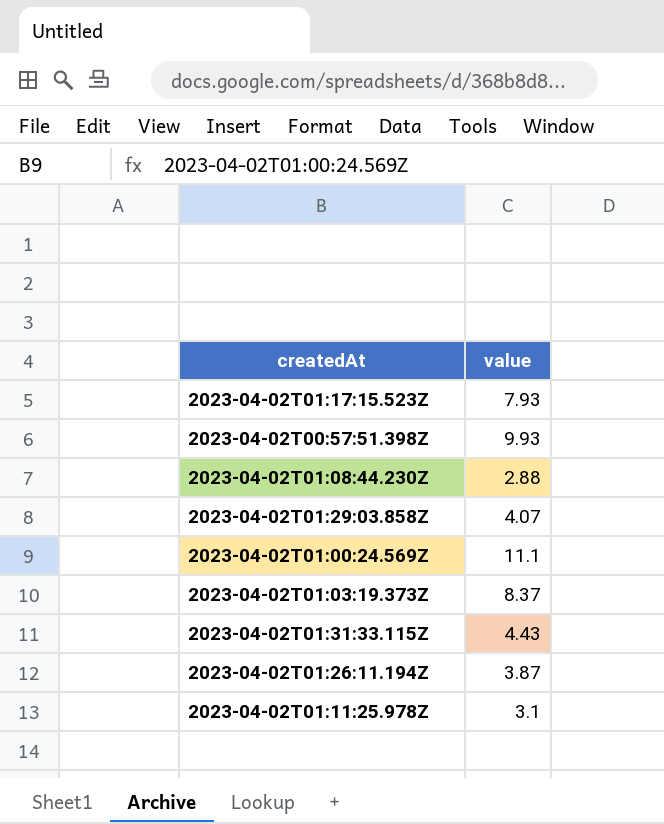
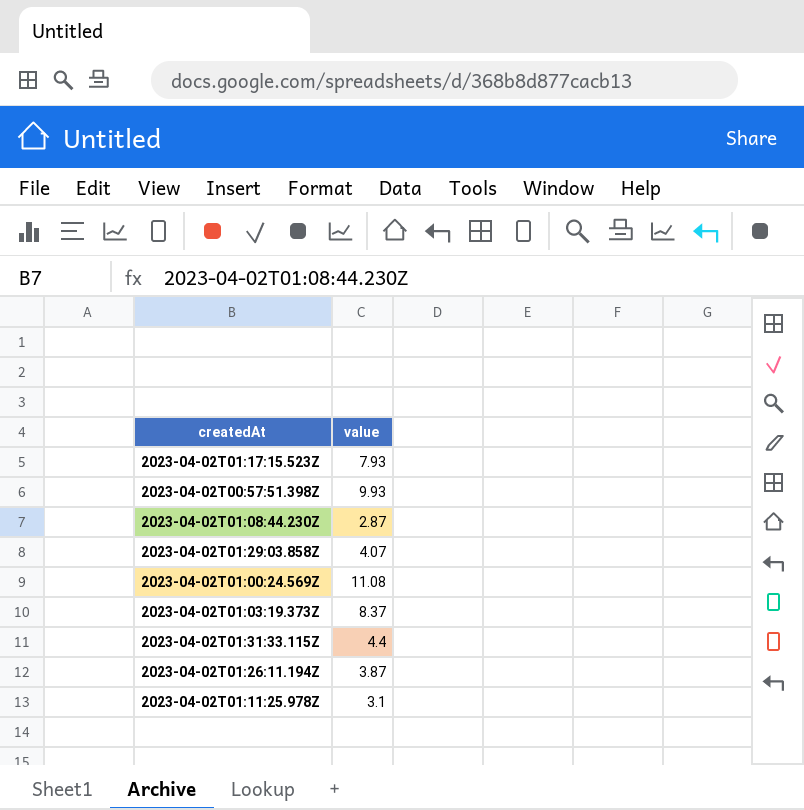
2023-04-02T01:08:44.230Z | value: 2.88 -> 2.87
2023-04-02T01:00:24.569Z | value: 11.1 -> 11.08
2023-04-02T01:31:33.115Z | value: 4.43 -> 4.4

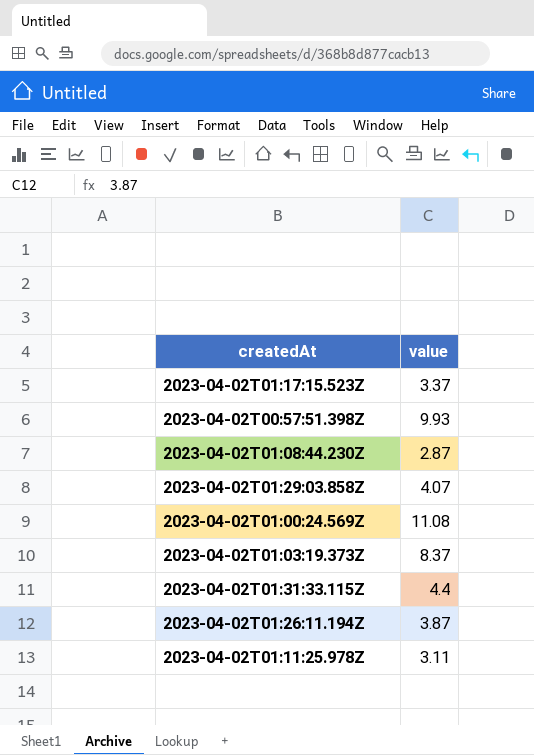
2023-04-02T01:17:15.523Z | value: 7.93 -> 3.37
2023-04-02T01:11:25.978Z | value: 3.1 -> 3.11

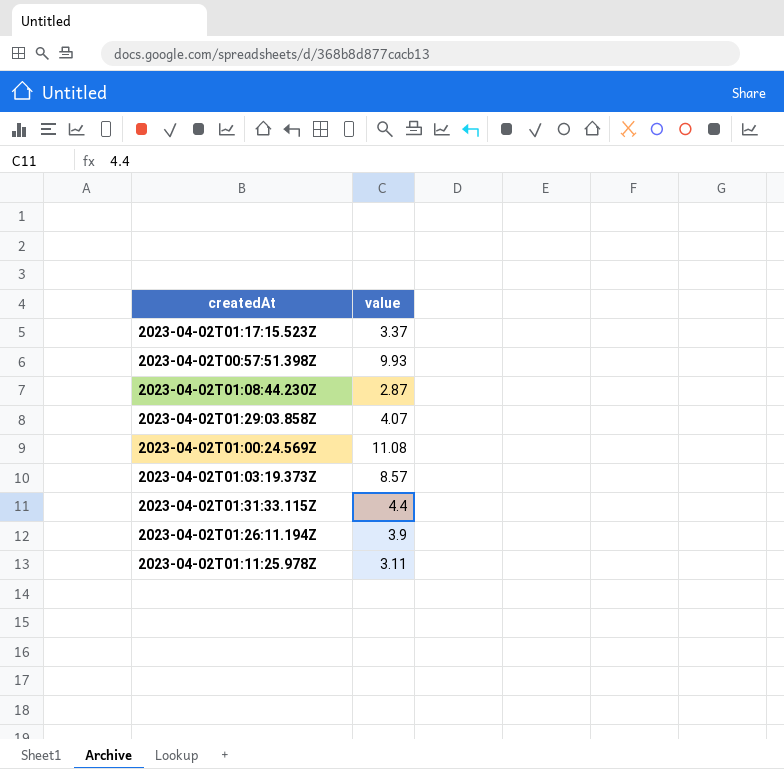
2023-04-02T01:03:19.373Z | value: 8.37 -> 8.57
2023-04-02T01:26:11.194Z | value: 3.87 -> 3.9

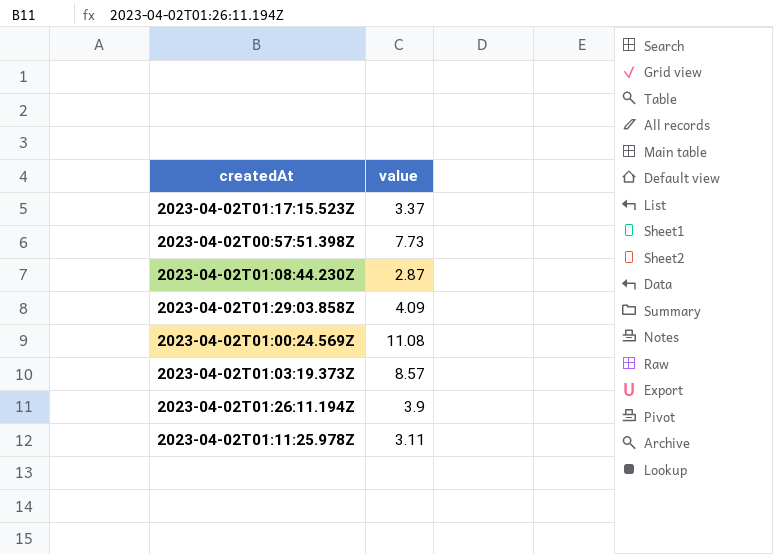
row 2023-04-02T01:31:33.115Z: 4.4 -> none
2023-04-02T00:57:51.398Z | value: 9.93 -> 7.73
2023-04-02T01:29:03.858Z | value: 4.07 -> 4.09

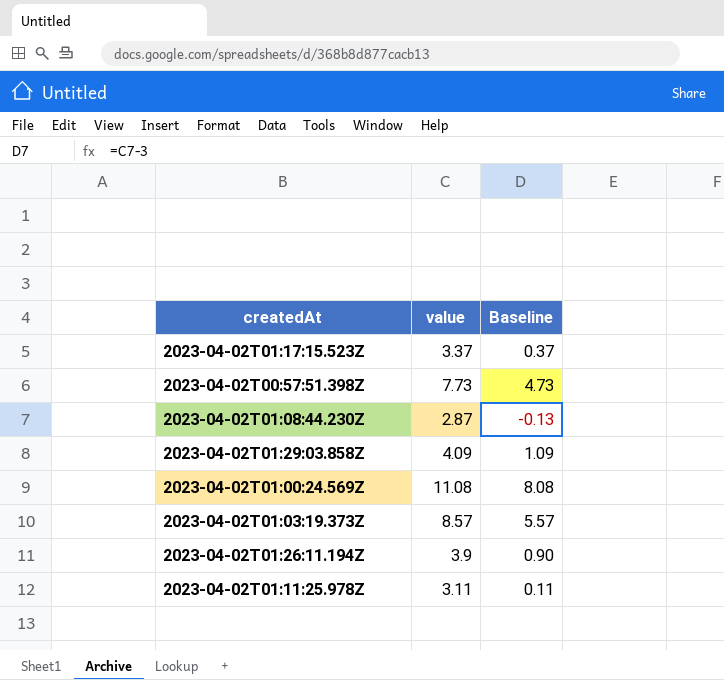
column Baseline | formula: none -> [value] - 3

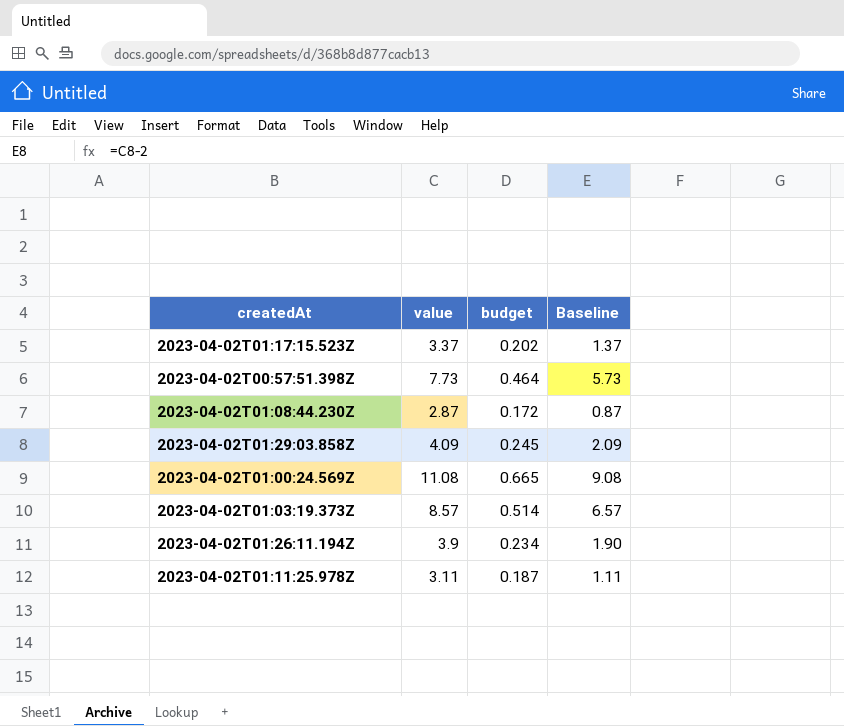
column budget | formula: none -> [value] * 0.06
column Baseline | formula: [value] - 3 -> [value] - 2

